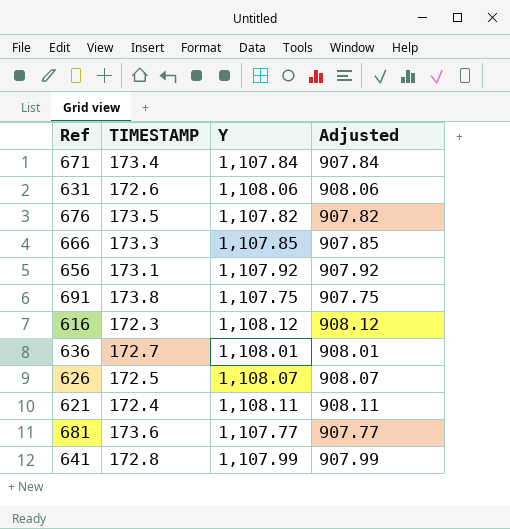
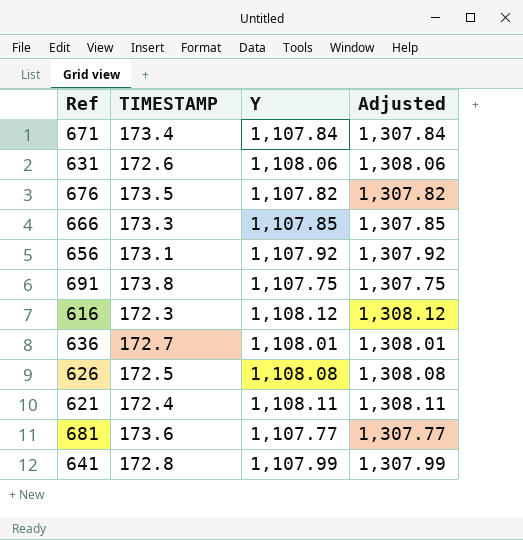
column Adjusted | formula: [Y] - 200 -> [Y] + 200
626 | Y: 1,108.07 -> 1,108.08

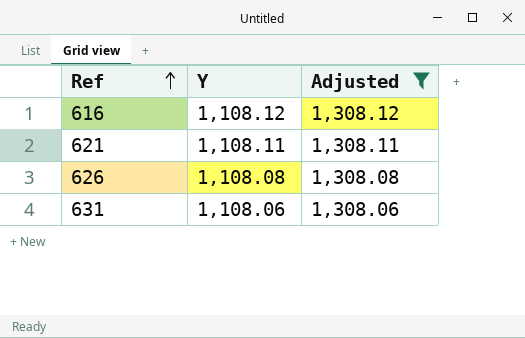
filter: none -> Adjusted >= 1,308.06
row order: none -> Ref ascending
column TIMESTAMP | position: 2 -> none

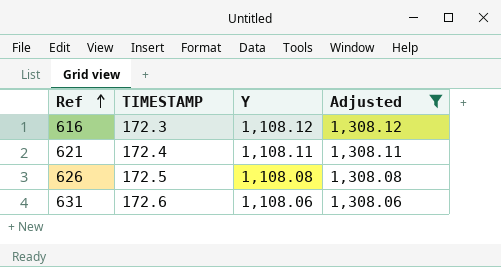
column TIMESTAMP | position: none -> 2

